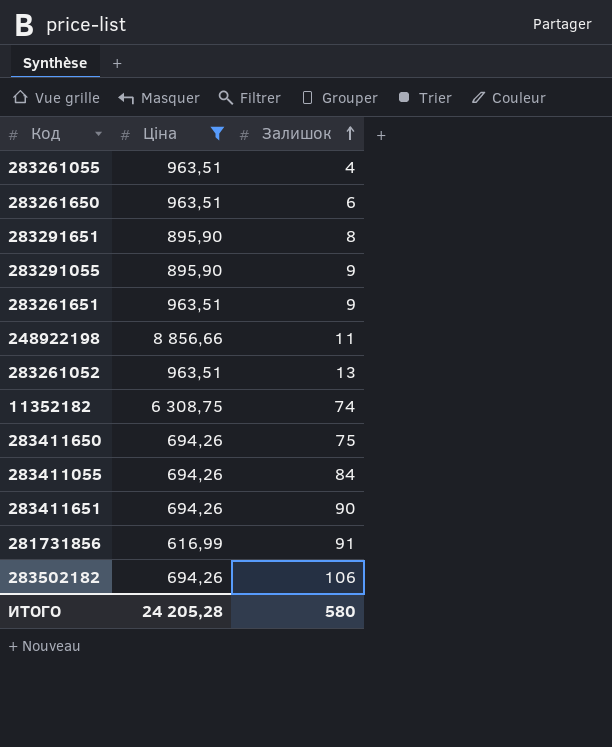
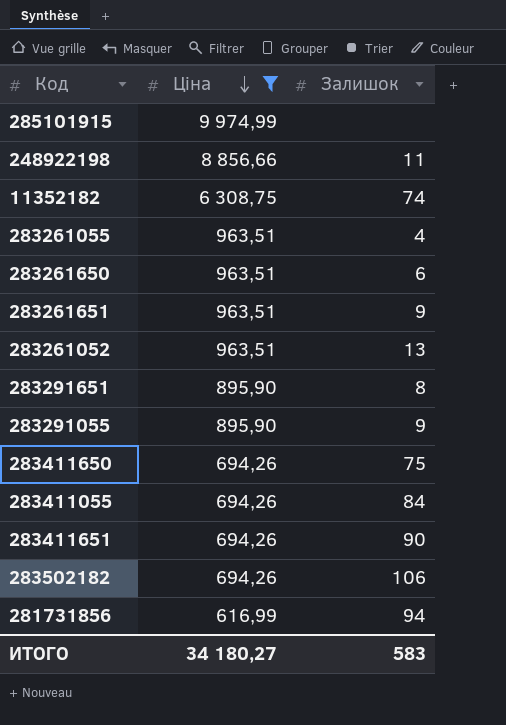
row order: Залишок ascending -> Ціна descending
row 285101915: none -> 9 974,99 | none
281731856 | Залишок: 91 -> 94
ИТОГО | Ціна: 24 205,28 -> 34 180,27
ИТОГО | Залишок: 580 -> 583

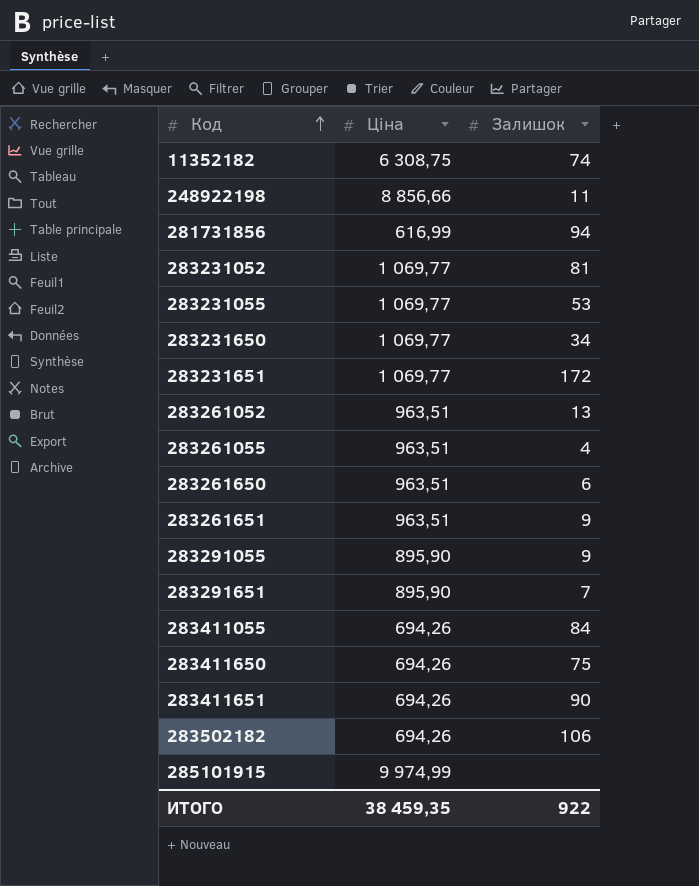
filter: Ціна != 1 069,77 -> none
row order: Ціна descending -> Код ascending
283291651 | Залишок: 8 -> 7
ИТОГО | Ціна: 34 180,27 -> 38 459,35
ИТОГО | Залишок: 583 -> 922

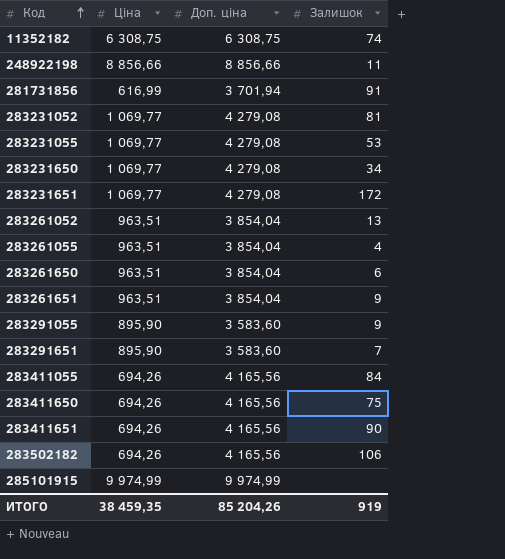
column Доп. ціна | position: none -> 3
281731856 | Залишок: 94 -> 91
ИТОГО | Залишок: 922 -> 919

